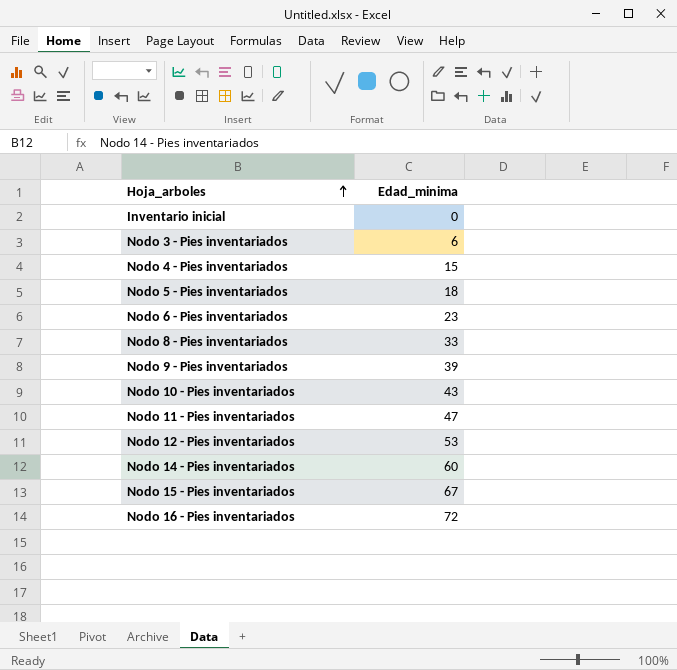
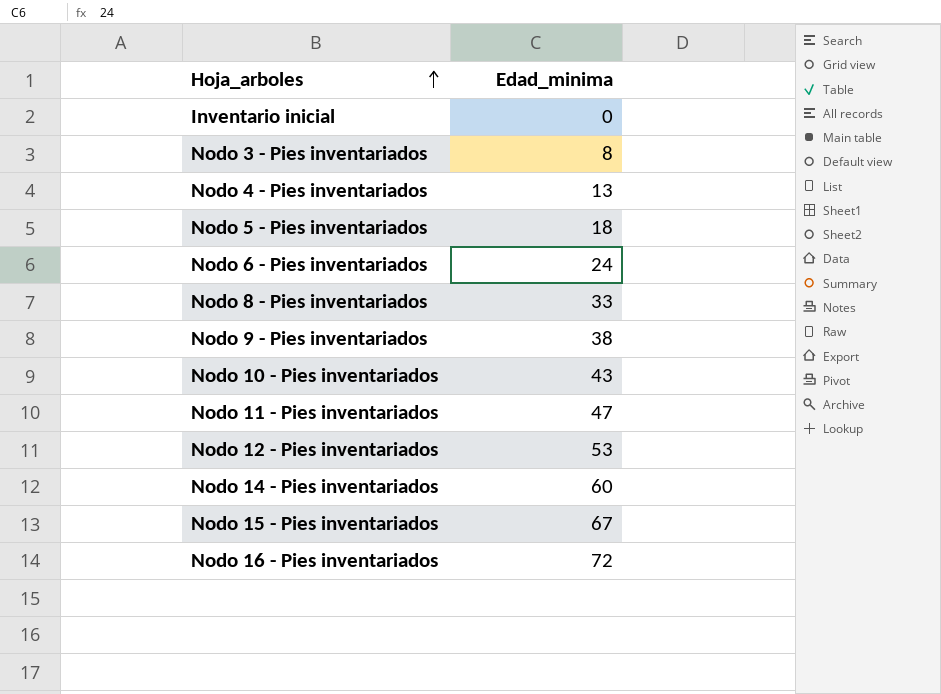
Nodo 3 - Pies inventariados | Edad_minima: 6 -> 8
Nodo 4 - Pies inventariados | Edad_minima: 15 -> 13
Nodo 6 - Pies inventariados | Edad_minima: 23 -> 24
Nodo 9 - Pies inventariados | Edad_minima: 39 -> 38

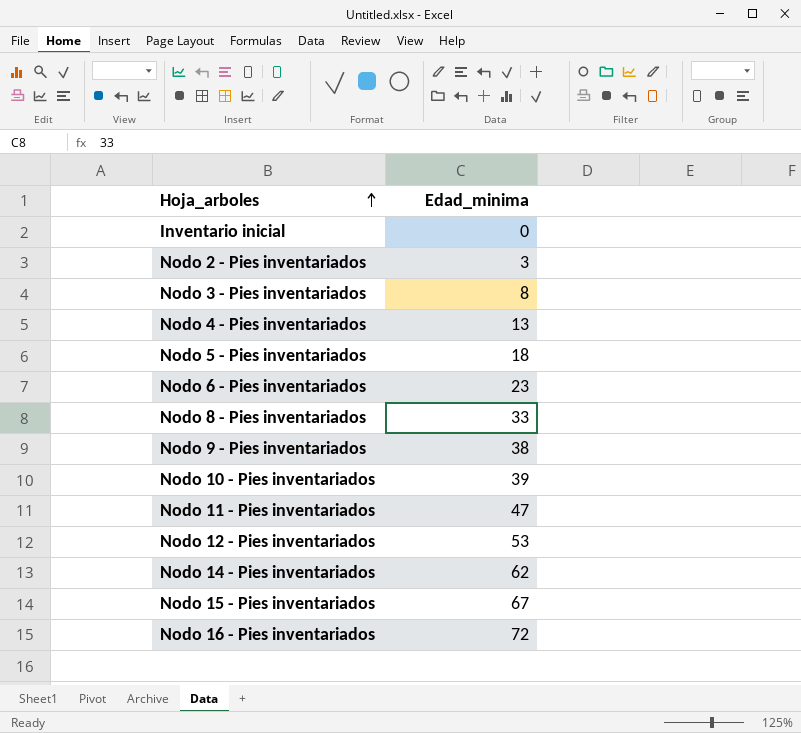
row Nodo 2 - Pies inventariados: none -> 3
Nodo 6 - Pies inventariados | Edad_minima: 24 -> 23
Nodo 10 - Pies inventariados | Edad_minima: 43 -> 39
Nodo 14 - Pies inventariados | Edad_minima: 60 -> 62

